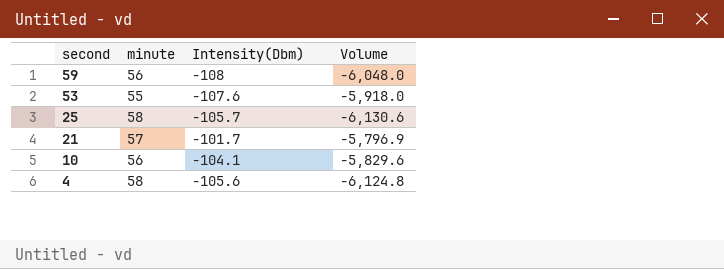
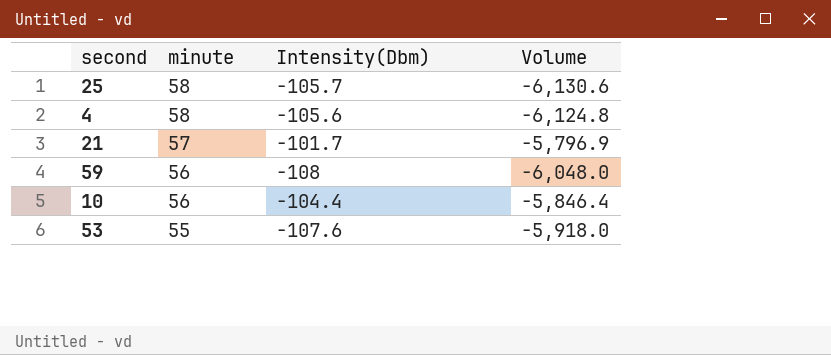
row order: second descending -> minute descending
10 | Intensity(Dbm): -104.1 -> -104.4
10 | Volume: -5,829.6 -> -5,846.4

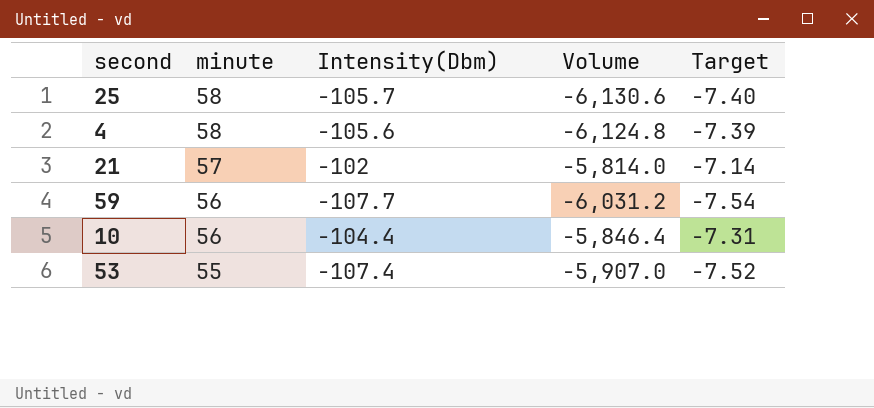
column Target | formula: none -> [Intensity(Dbm)] * 0.07
21 | Intensity(Dbm): -101.7 -> -102
21 | Volume: -5,796.9 -> -5,814.0
59 | Intensity(Dbm): -108 -> -107.7
59 | Volume: -6,048.0 -> -6,031.2
53 | Intensity(Dbm): -107.6 -> -107.4
53 | Volume: -5,918.0 -> -5,907.0

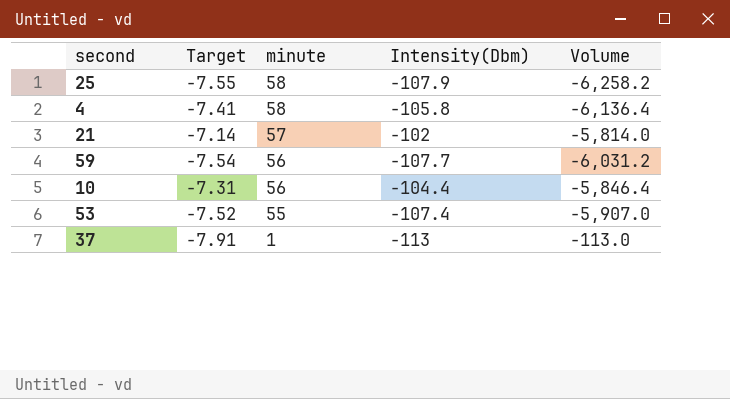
column Target | position: 5 -> 2
25 | Target: -7.40 -> -7.55
25 | Intensity(Dbm): -105.7 -> -107.9
25 | Volume: -6,130.6 -> -6,258.2
4 | Target: -7.39 -> -7.41
4 | Intensity(Dbm): -105.6 -> -105.8
4 | Volume: -6,124.8 -> -6,136.4
row 37: none -> -7.91 | 1 | -113 | -113.0

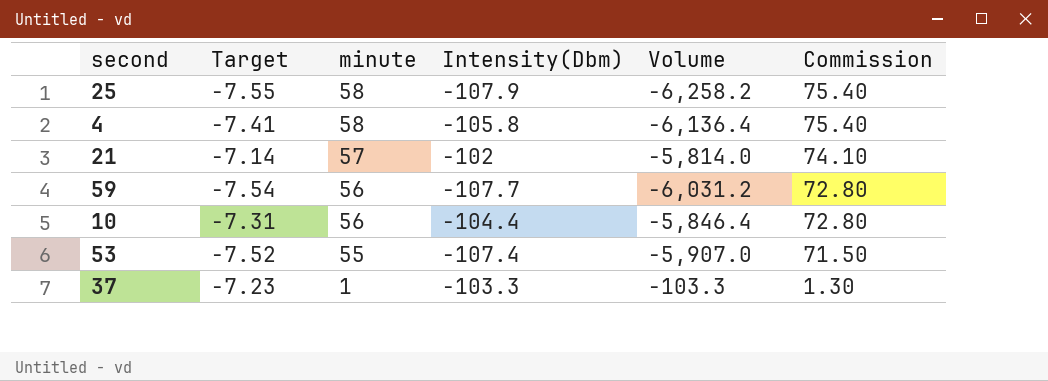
column Commission | formula: none -> [minute] * 1.3
37 | Target: -7.91 -> -7.23
37 | Intensity(Dbm): -113 -> -103.3
37 | Volume: -113.0 -> -103.3

